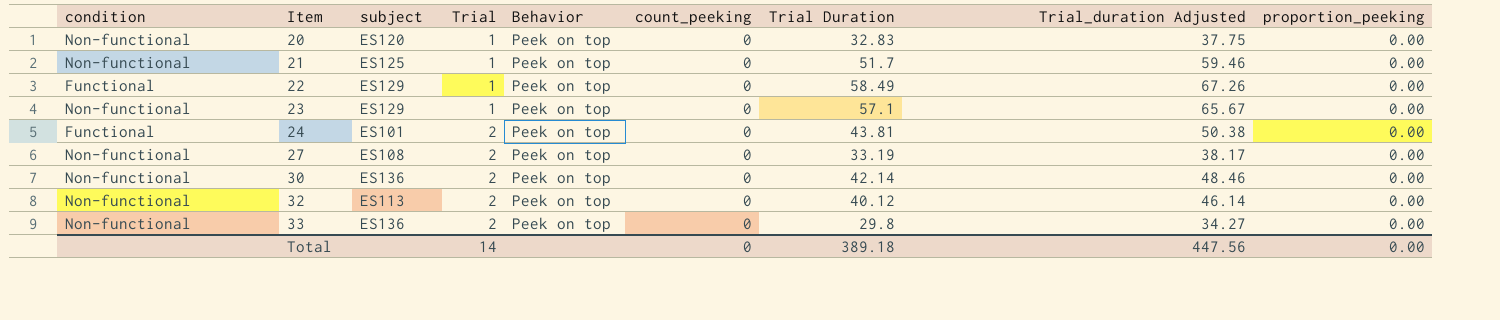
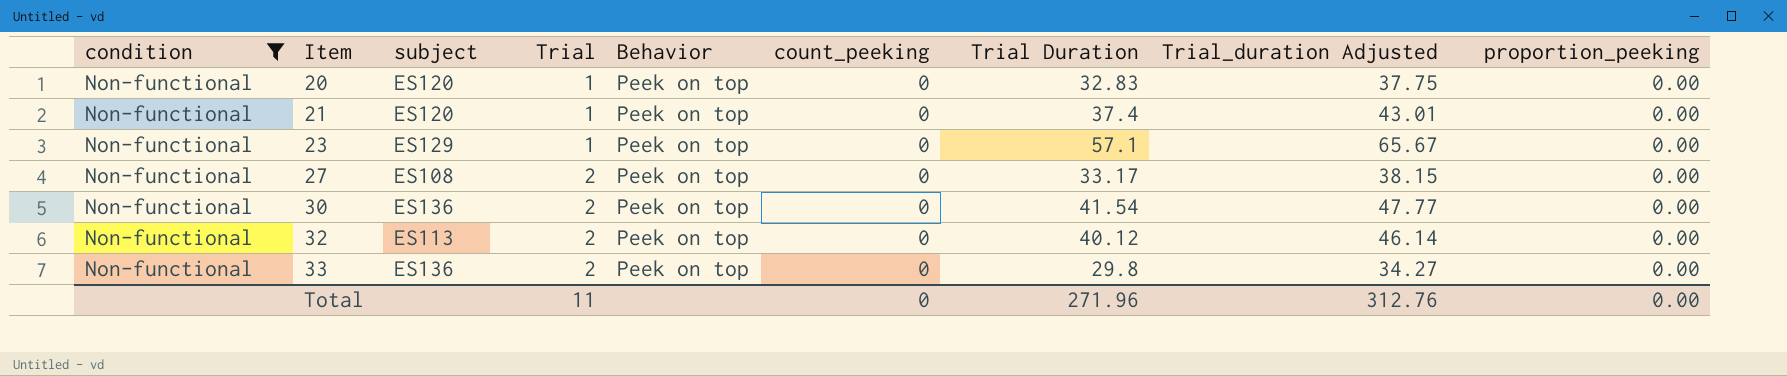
filter: none -> condition = Non-functional
21 | subject: ES125 -> ES120
21 | Trial Duration: 51.7 -> 37.4
21 | Trial_duration Adjusted: 59.46 -> 43.01
27 | Trial Duration: 33.19 -> 33.17
27 | Trial_duration Adjusted: 38.17 -> 38.15
30 | Trial Duration: 42.14 -> 41.54
30 | Trial_duration Adjusted: 48.46 -> 47.77
Total | Trial: 14 -> 11
Total | Trial Duration: 389.18 -> 271.96
Total | Trial_duration Adjusted: 447.56 -> 312.76

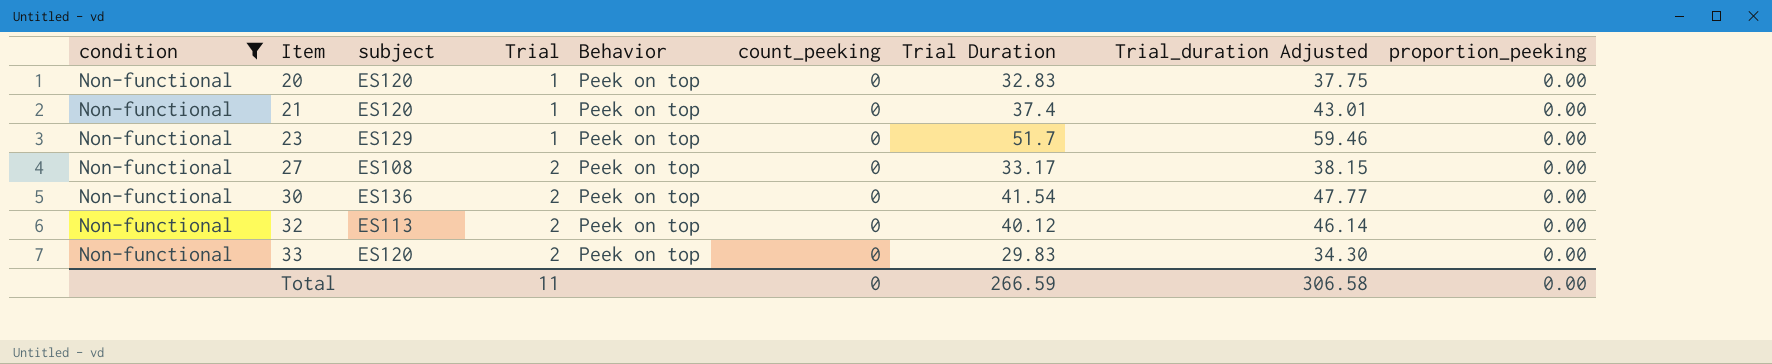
23 | Trial Duration: 57.1 -> 51.7
23 | Trial_duration Adjusted: 65.67 -> 59.46
33 | subject: ES136 -> ES120
33 | Trial Duration: 29.8 -> 29.83
33 | Trial_duration Adjusted: 34.27 -> 34.30
Total | Trial Duration: 271.96 -> 266.59
Total | Trial_duration Adjusted: 312.76 -> 306.58

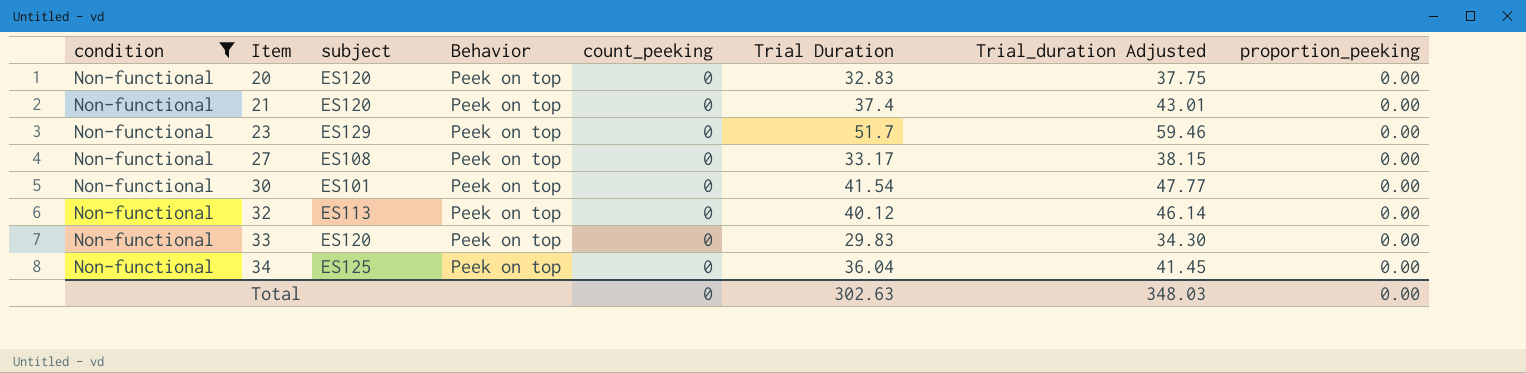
column Trial | position: 4 -> none
30 | subject: ES136 -> ES101
row 34: none -> Non-functional | ES125 | Peek on top | 0 | 36.04 | 41.45 | 0.00
Total | Trial Duration: 266.59 -> 302.63
Total | Trial_duration Adjusted: 306.58 -> 348.03

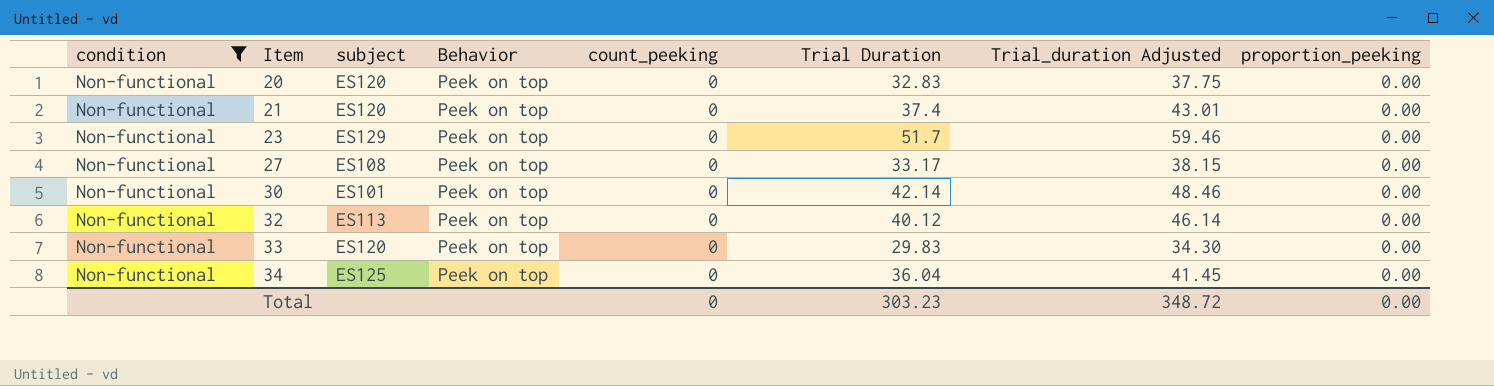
30 | Trial Duration: 41.54 -> 42.14
30 | Trial_duration Adjusted: 47.77 -> 48.46
Total | Trial Duration: 302.63 -> 303.23
Total | Trial_duration Adjusted: 348.03 -> 348.72

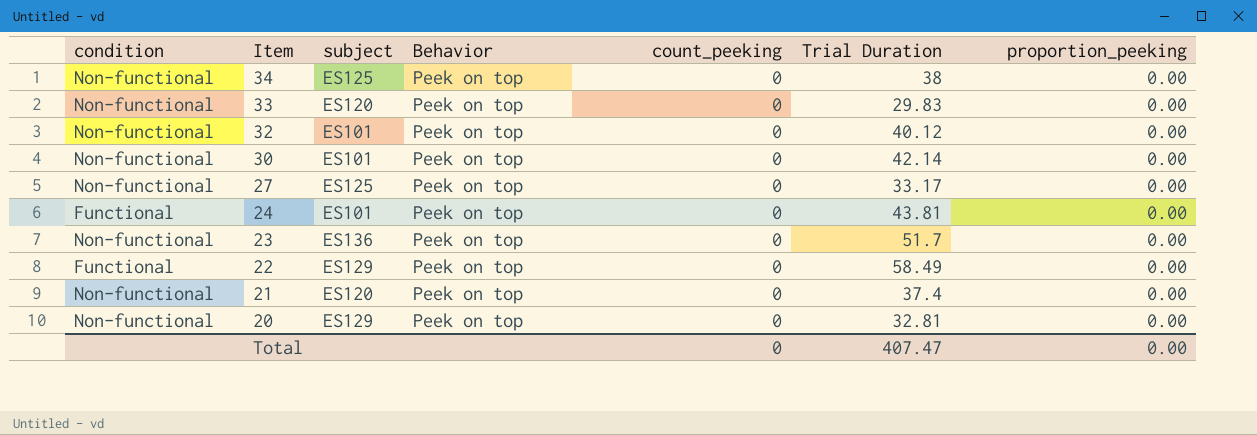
filter: condition = Non-functional -> none
row order: Item ascending -> Item descending
column Trial_duration Adjusted | formula: [Trial Duration] * 1.15 -> none
34 | Trial Duration: 36.04 -> 38
32 | subject: ES113 -> ES101
27 | subject: ES108 -> ES125
23 | subject: ES129 -> ES136
20 | subject: ES120 -> ES129
20 | Trial Duration: 32.83 -> 32.81
Total | Trial Duration: 303.23 -> 407.47

